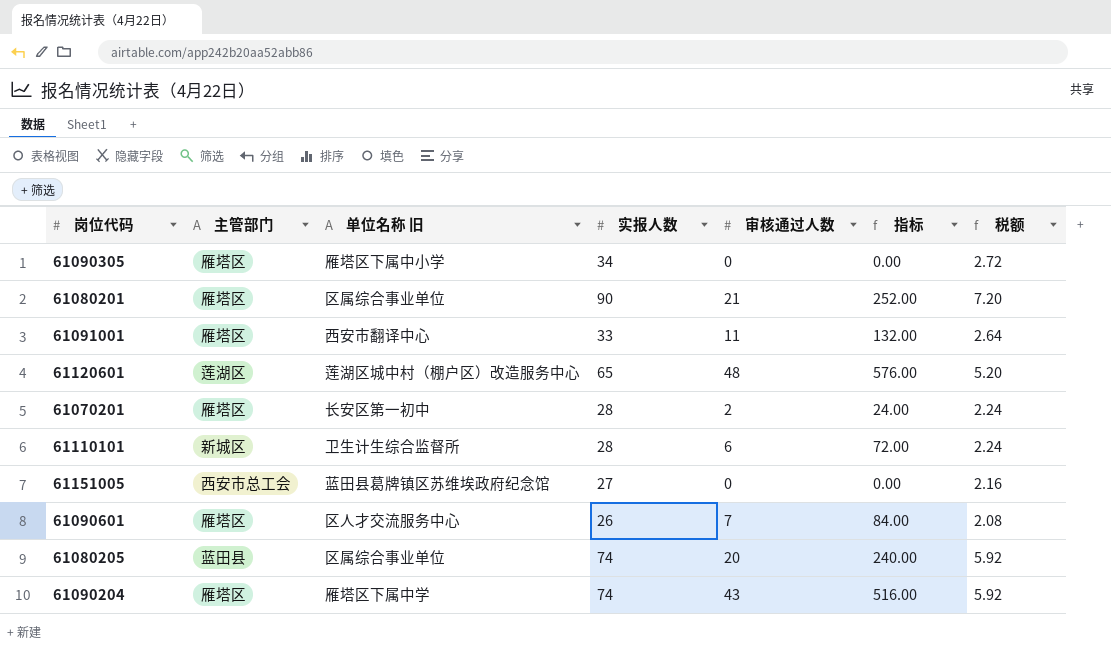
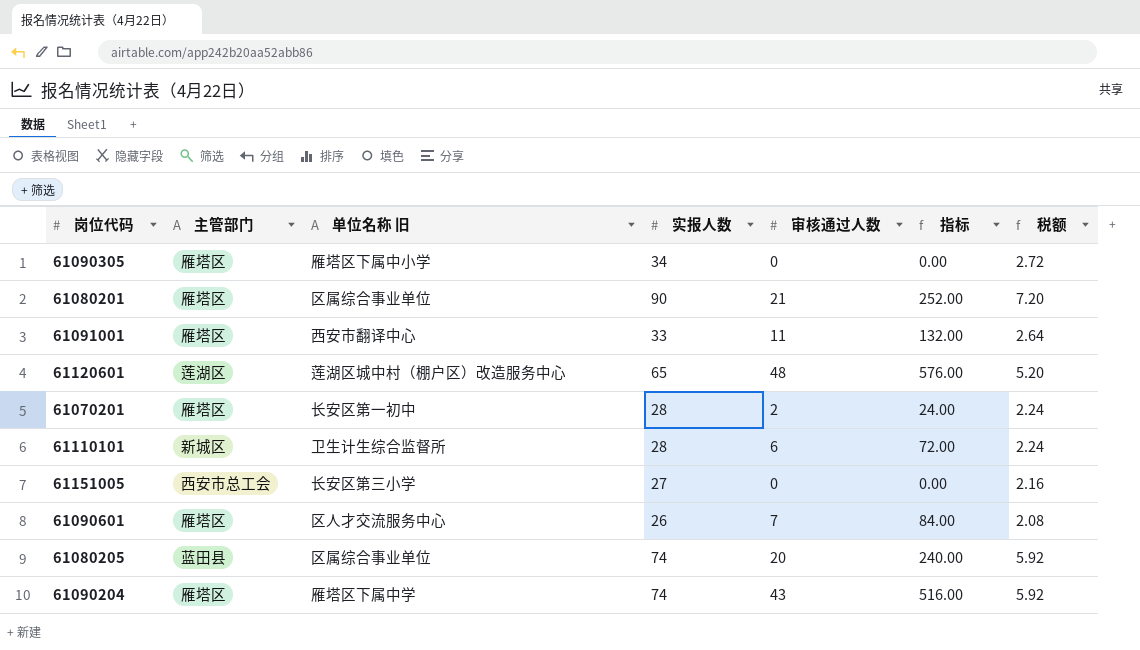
61151005 | 单位名称 旧: 蓝田县葛牌镇区苏维埃政府纪念馆 -> 长安区第三小学

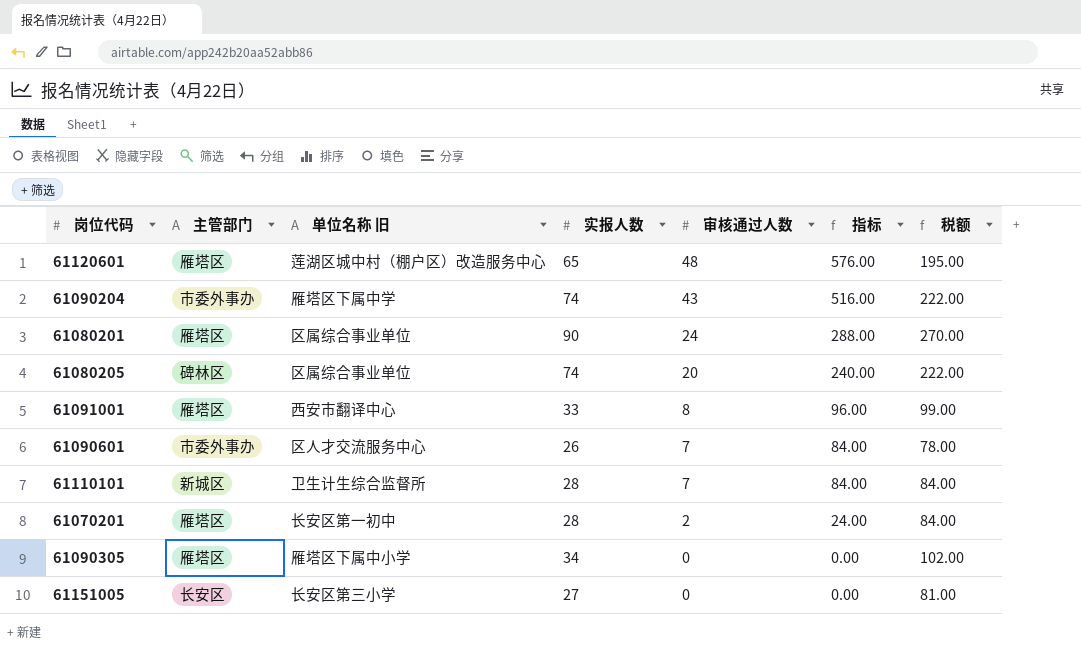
row order: none -> 审核通过人数 descending
column 税额 | formula: [实报人数] * 0.08 -> [实报人数] * 3
61120601 | 主管部门: 莲湖区 -> 雁塔区
61090204 | 主管部门: 雁塔区 -> 市委外事办
61080201 | 审核通过人数: 21 -> 24
61080201 | 指标: 252.00 -> 288.00
61080205 | 主管部门: 蓝田县 -> 碑林区
61091001 | 审核通过人数: 11 -> 8
61091001 | 指标: 132.00 -> 96.00
61090601 | 主管部门: 雁塔区 -> 市委外事办
61110101 | 审核通过人数: 6 -> 7
61110101 | 指标: 72.00 -> 84.00
61151005 | 主管部门: 西安市总工会 -> 长安区

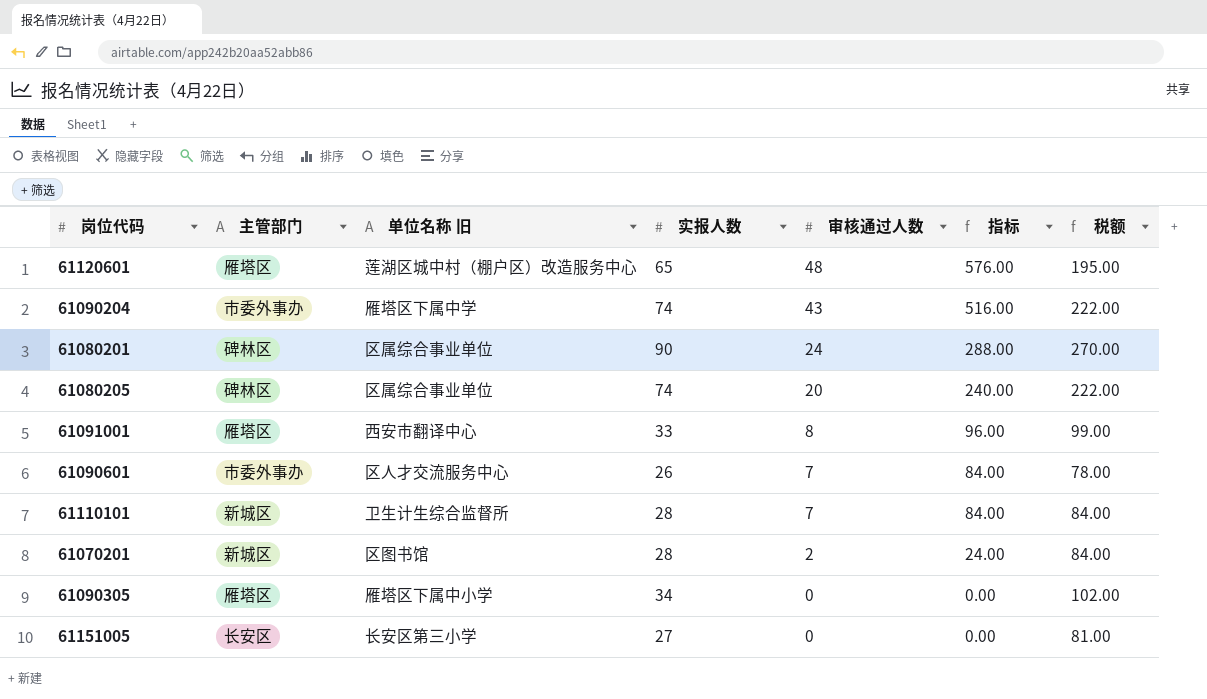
61080201 | 主管部门: 雁塔区 -> 碑林区
61070201 | 主管部门: 雁塔区 -> 新城区
61070201 | 单位名称 旧: 长安区第一初中 -> 区图书馆

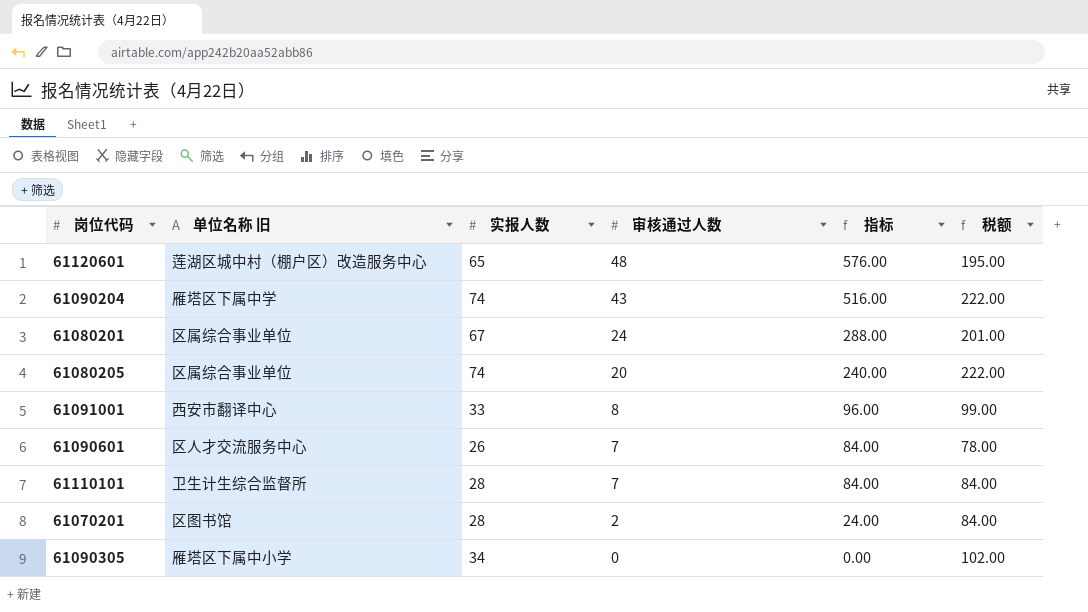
column 主管部门 | position: 2 -> none
row 61151005: 长安区 | 长安区第三小学 | 27 | 0 | 0.00 | 81.00 -> none
61080201 | 实报人数: 90 -> 67
61080201 | 税额: 270.00 -> 201.00

